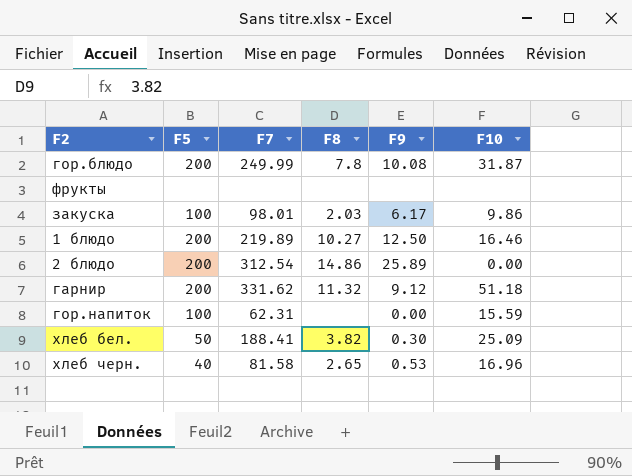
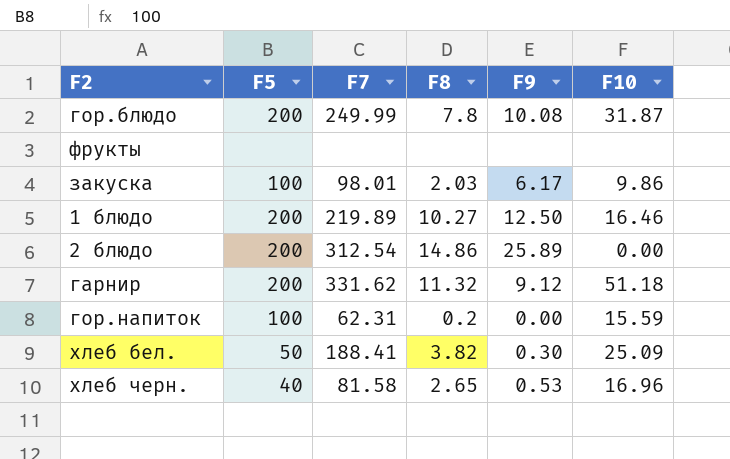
гор.напиток | F8: none -> 0.2

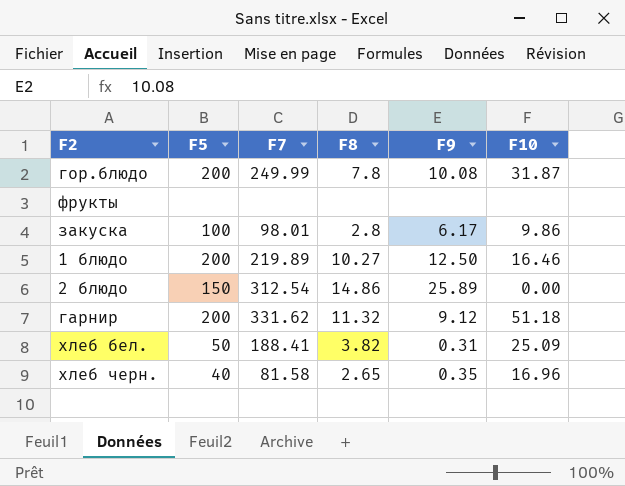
row гор.напиток: 100 | 62.31 | 0.2 | 0.00 | 15.59 -> none
закуска | F8: 2.03 -> 2.8
2 блюдо | F5: 200 -> 150
хлеб бел. | F9: 0.30 -> 0.31
хлеб черн. | F9: 0.53 -> 0.35

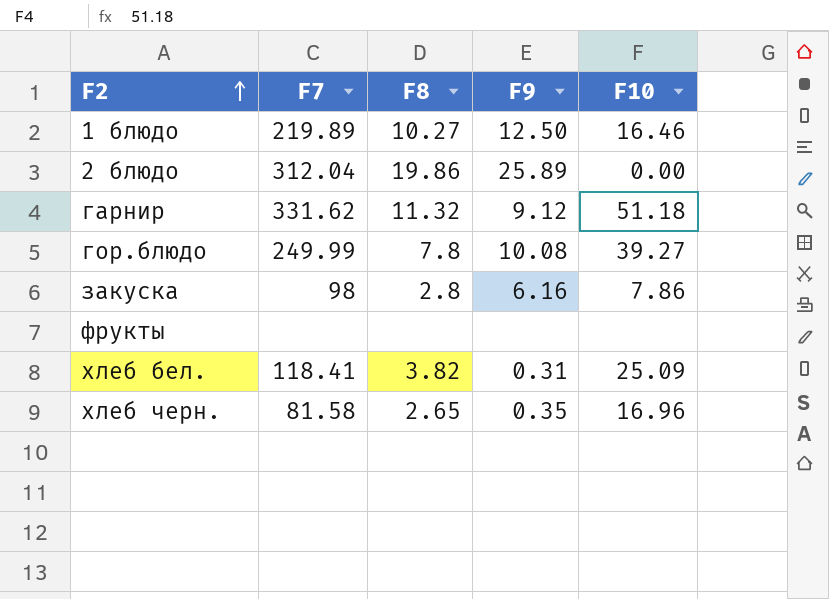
row order: none -> F2 ascending
column F5 | position: 2 -> none
2 блюдо | F7: 312.54 -> 312.04
2 блюдо | F8: 14.86 -> 19.86
гор.блюдо | F10: 31.87 -> 39.27
закуска | F7: 98.01 -> 98
закуска | F9: 6.17 -> 6.16
закуска | F10: 9.86 -> 7.86
хлеб бел. | F7: 188.41 -> 118.41

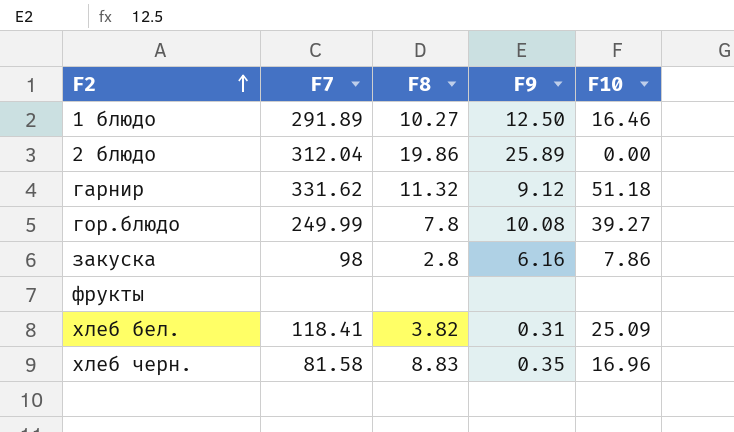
1 блюдо | F7: 219.89 -> 291.89
хлеб черн. | F8: 2.65 -> 8.83

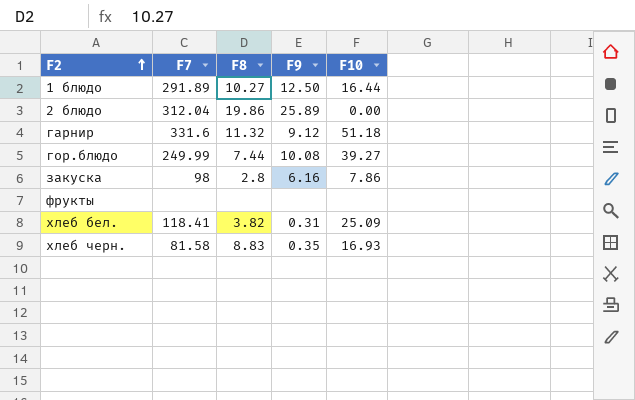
1 блюдо | F10: 16.46 -> 16.44
гарнир | F7: 331.62 -> 331.6
гор.блюдо | F8: 7.8 -> 7.44
хлеб черн. | F10: 16.96 -> 16.93

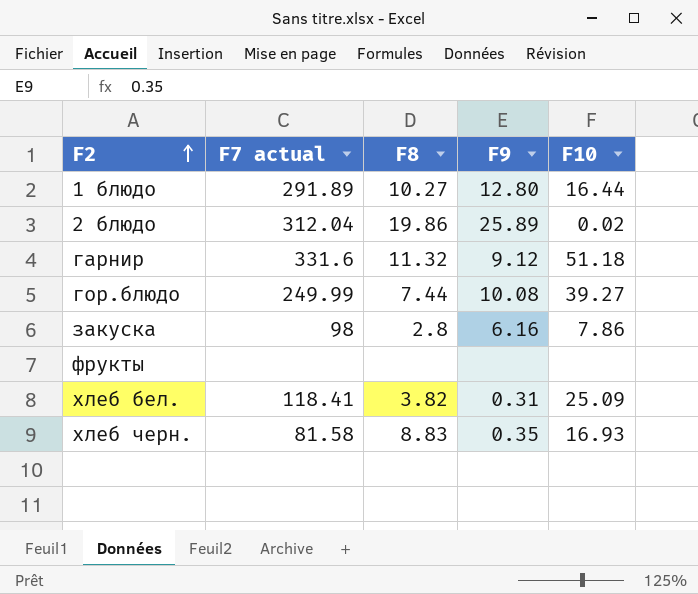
column name: F7 -> F7 actual
1 блюдо | F9: 12.50 -> 12.80
2 блюдо | F10: 0.00 -> 0.02

